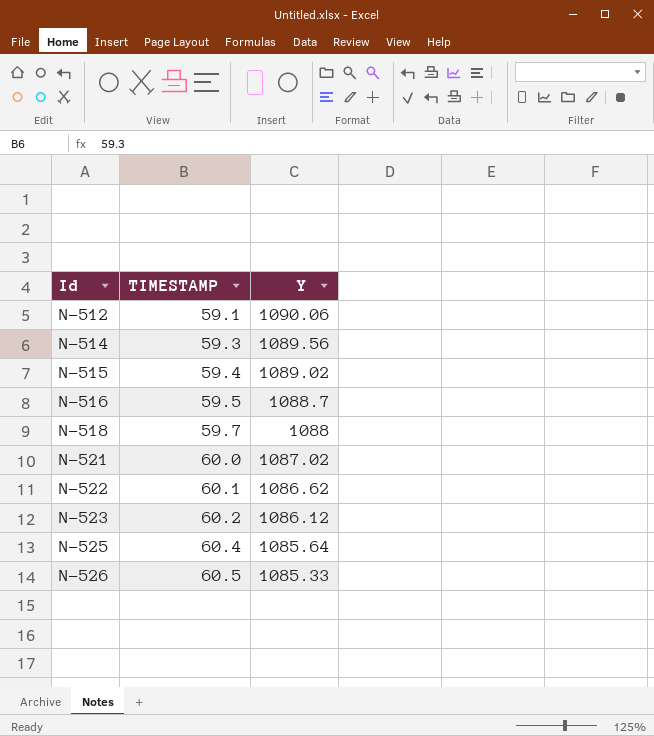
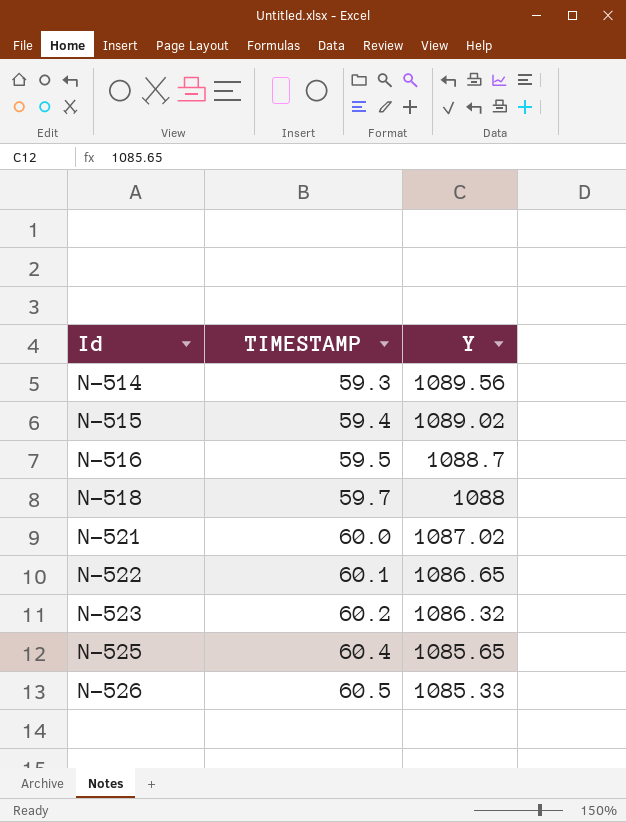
row N-512: 59.1 | 1090.06 -> none
N-522 | Y: 1086.62 -> 1086.65
N-523 | Y: 1086.12 -> 1086.32
N-525 | Y: 1085.64 -> 1085.65

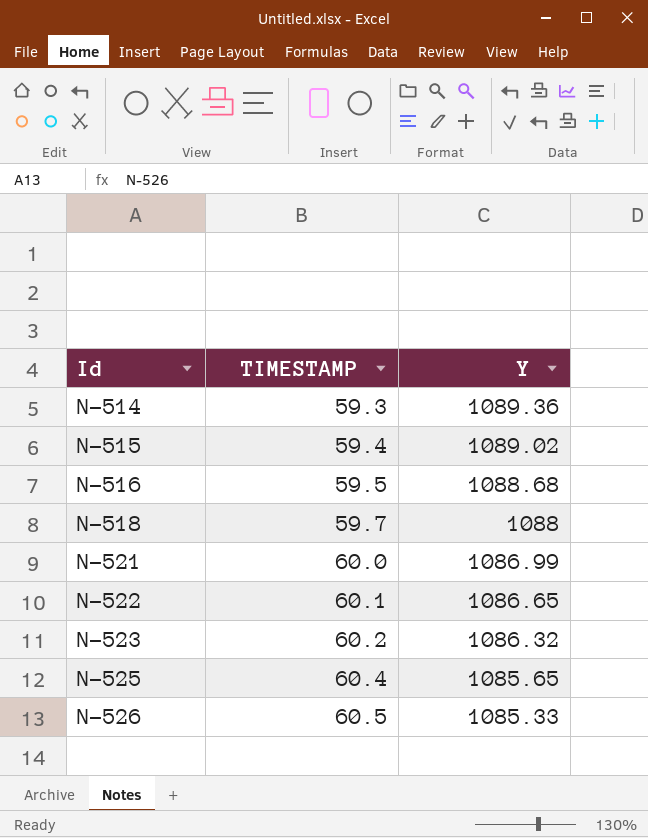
N-514 | Y: 1089.56 -> 1089.36
N-516 | Y: 1088.7 -> 1088.68
N-521 | Y: 1087.02 -> 1086.99

